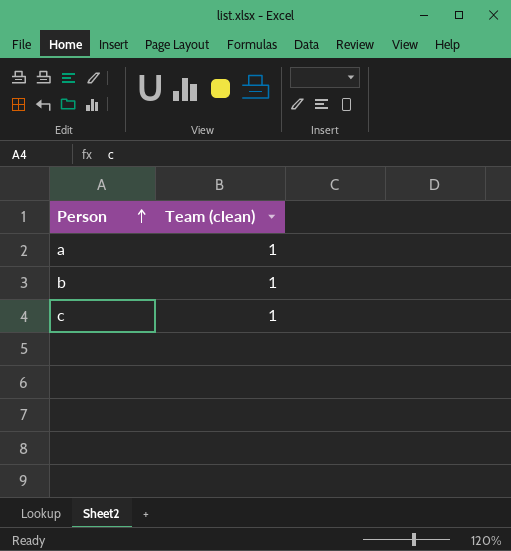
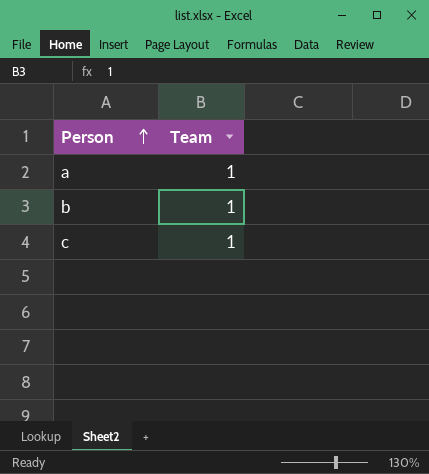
column name: Team (clean) -> Team

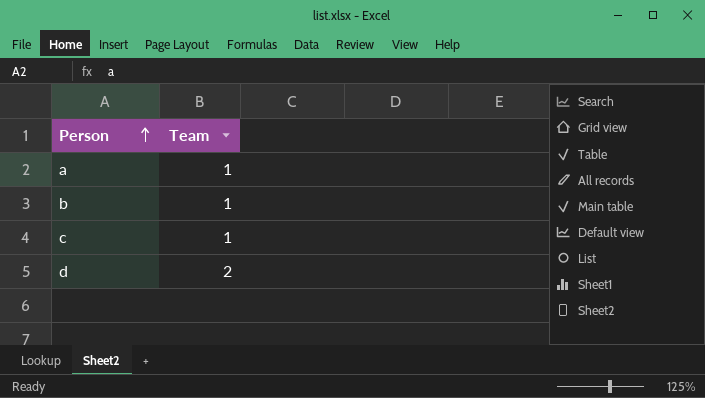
row d: none -> 2

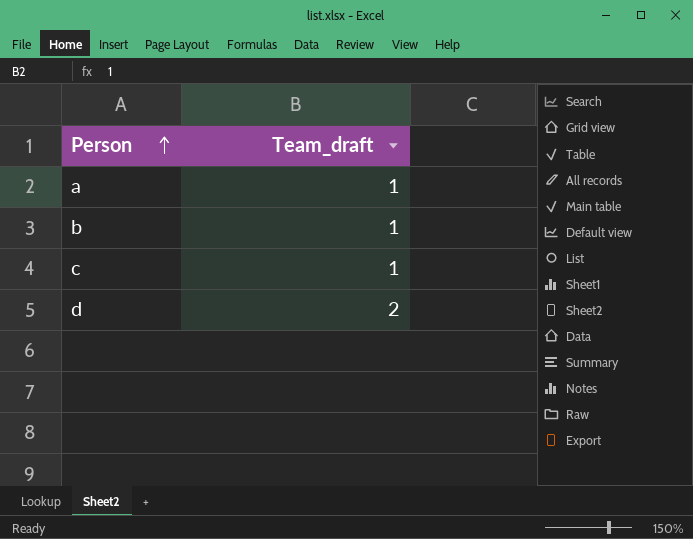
column name: Team -> Team_draft

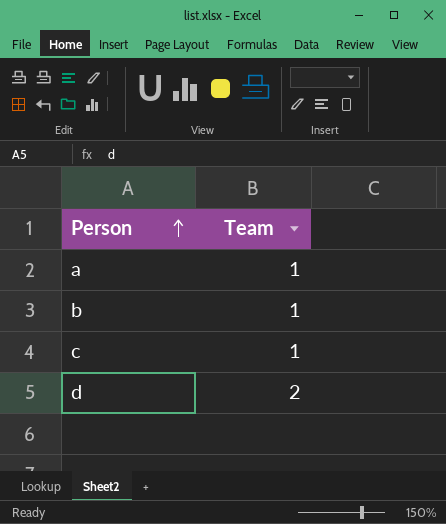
column name: Team_draft -> Team

